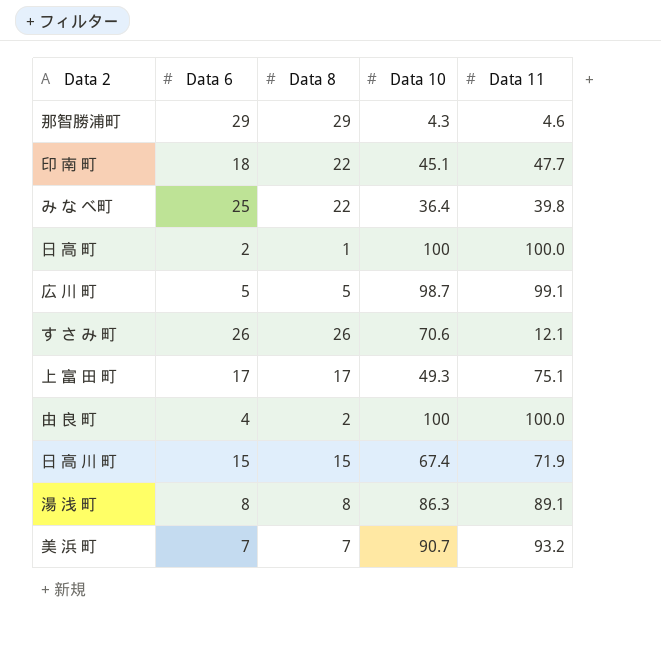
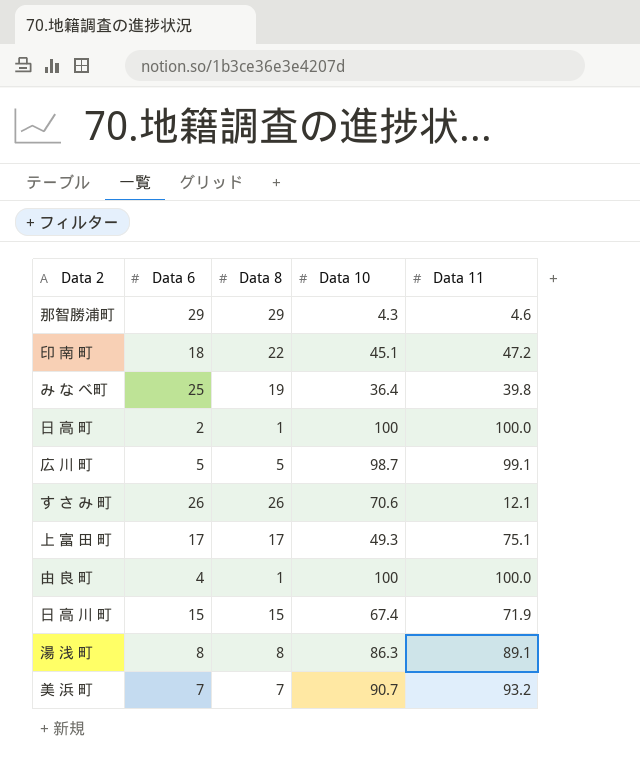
印 南 町 | Data 11: 47.7 -> 47.2
み な べ町 | Data 8: 22 -> 19
由 良 町 | Data 8: 2 -> 1

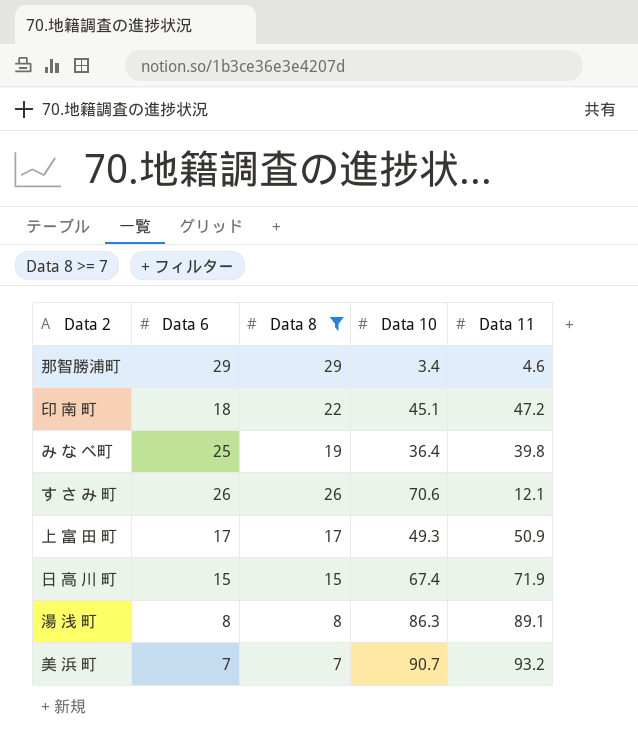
filter: none -> Data 8 >= 7
那智勝浦町 | Data 10: 4.3 -> 3.4
上 富 田 町 | Data 11: 75.1 -> 50.9

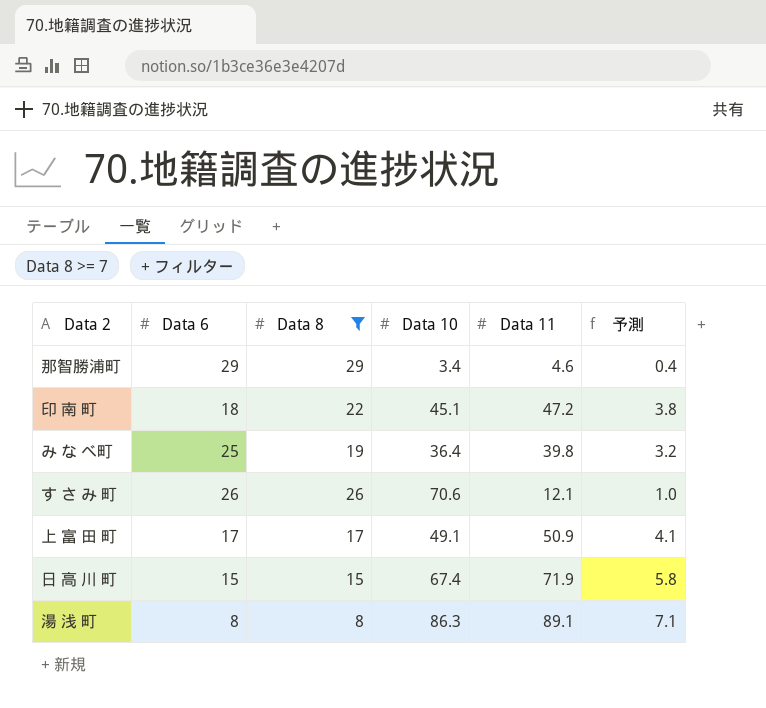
column 予測 | formula: none -> [Data 11] * 0.08
row 美 浜 町: 7 | 7 | 90.7 | 93.2 -> none
上 富 田 町 | Data 10: 49.3 -> 49.1

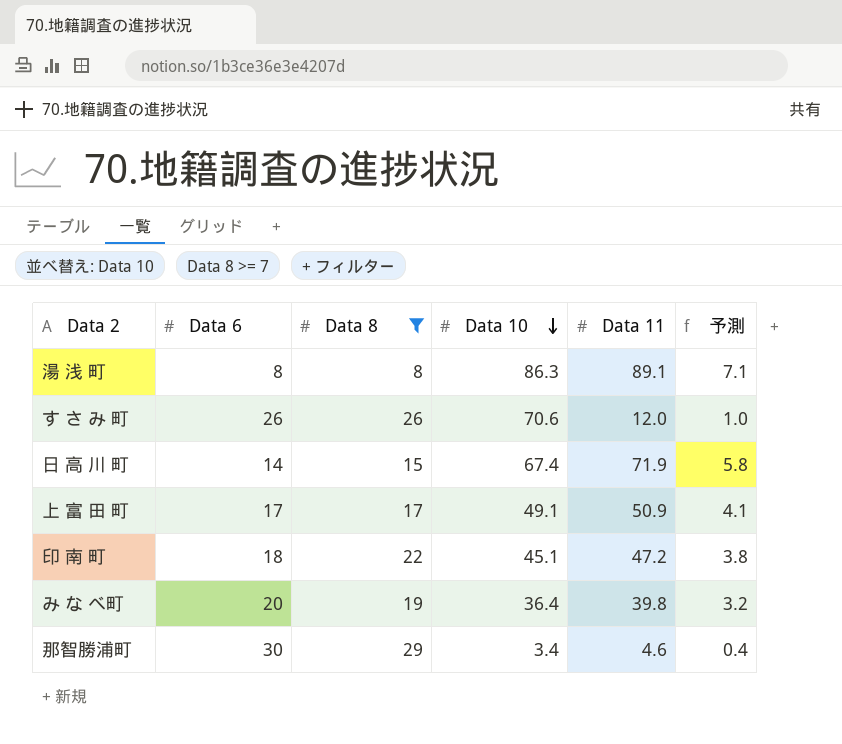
row order: none -> Data 10 descending
す さ み 町 | Data 11: 12.1 -> 12.0
日 高 川 町 | Data 6: 15 -> 14
み な べ町 | Data 6: 25 -> 20
那智勝浦町 | Data 6: 29 -> 30

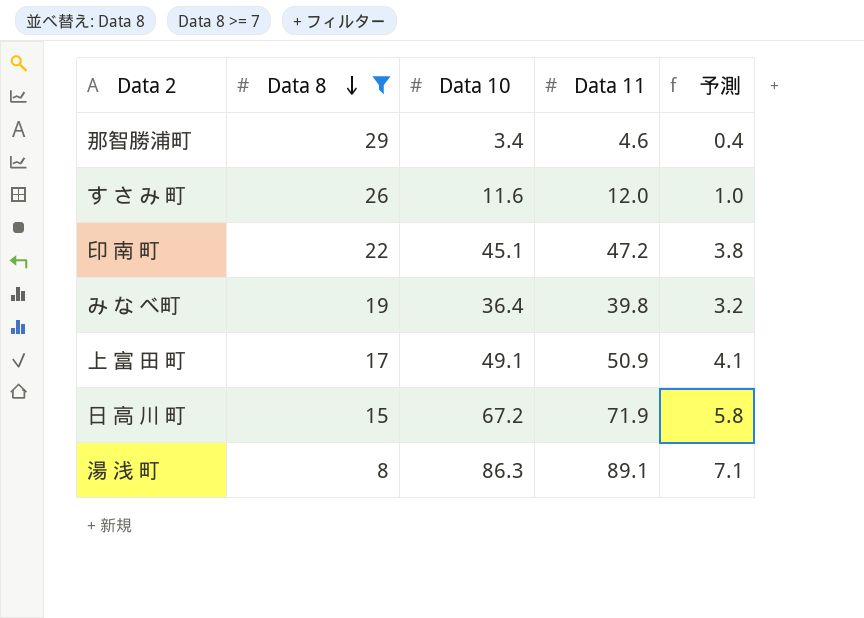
row order: Data 10 descending -> Data 8 descending
column Data 6 | position: 2 -> none
す さ み 町 | Data 10: 70.6 -> 11.6
日 高 川 町 | Data 10: 67.4 -> 67.2

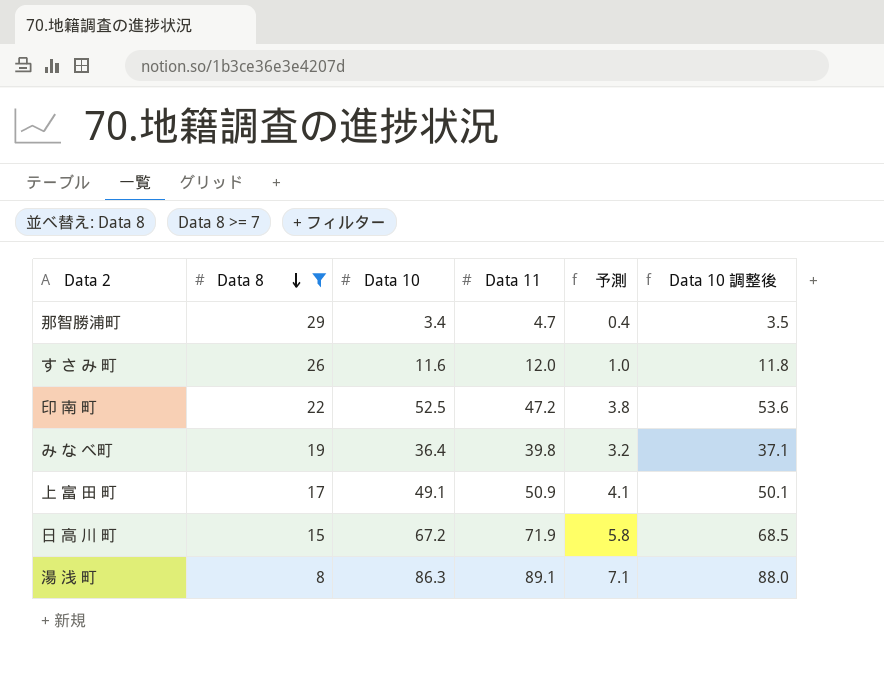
column Data 10 調整後 | formula: none -> [Data 10] * 1.02
那智勝浦町 | Data 11: 4.6 -> 4.7
印 南 町 | Data 10: 45.1 -> 52.5

